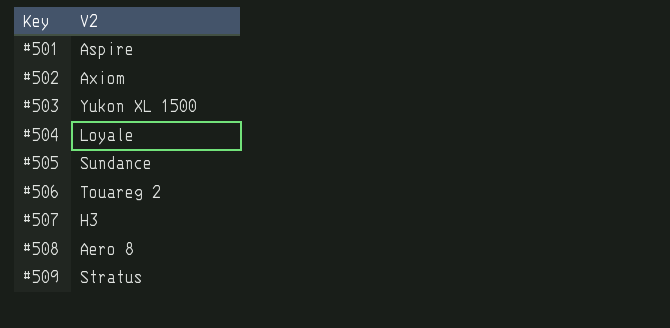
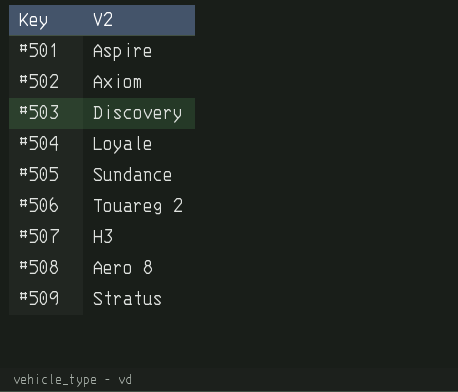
#503 | V2: Yukon XL 1500 -> Discovery

